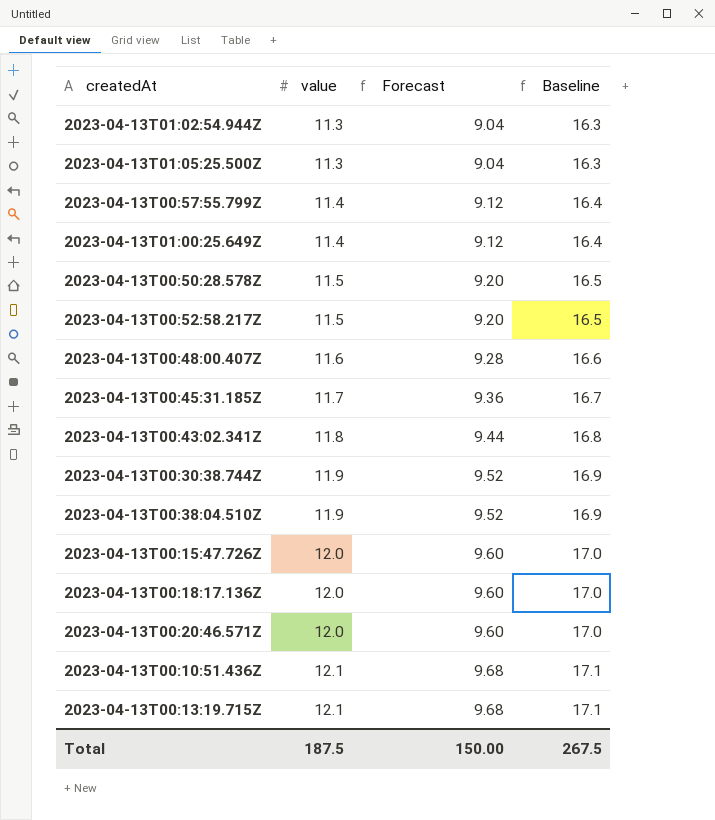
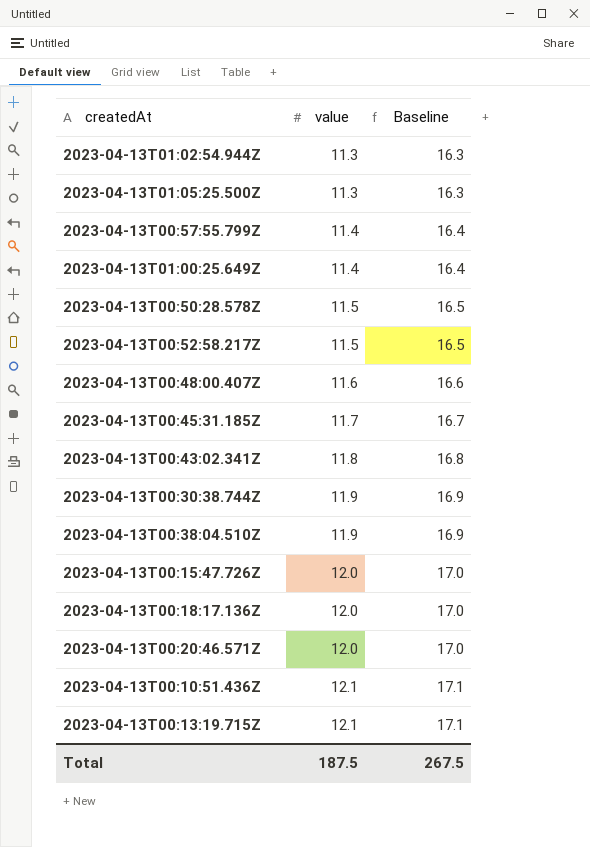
column Forecast | formula: [value] * 0.8 -> none

